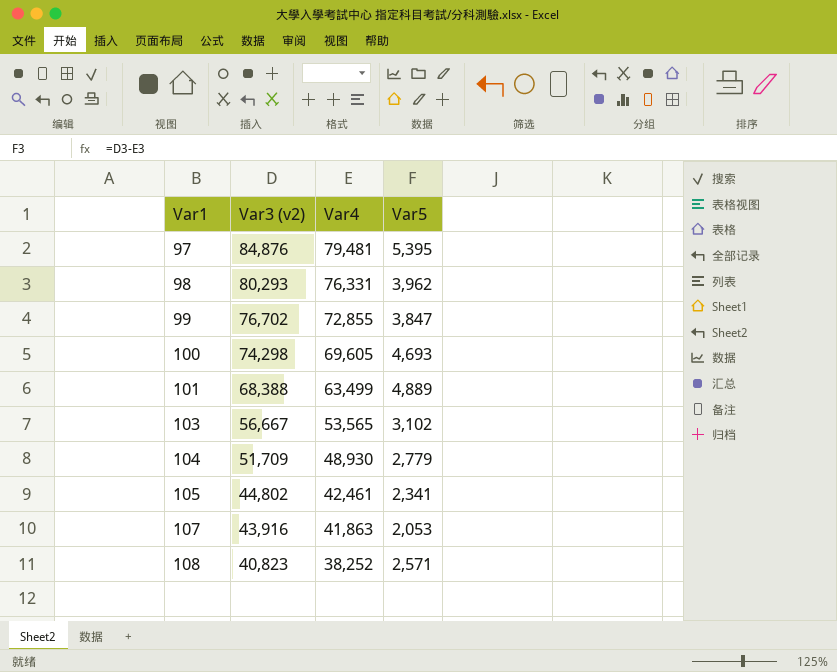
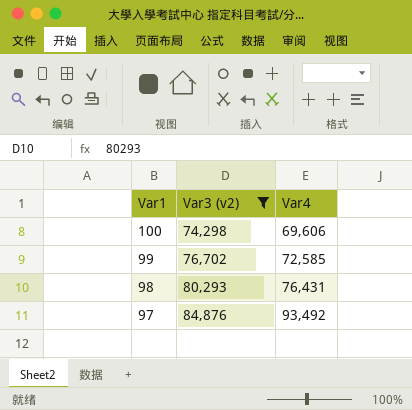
filter: none -> Var3 (v2) >= 74,298
row order: Var1 ascending -> Var1 descending
column Var5 | formula: [Var3 (v2)] - [Var4] -> none
100 | Var4: 69,605 -> 69,606
99 | Var4: 72,855 -> 72,585
98 | Var4: 76,331 -> 76,431
97 | Var4: 79,481 -> 93,492

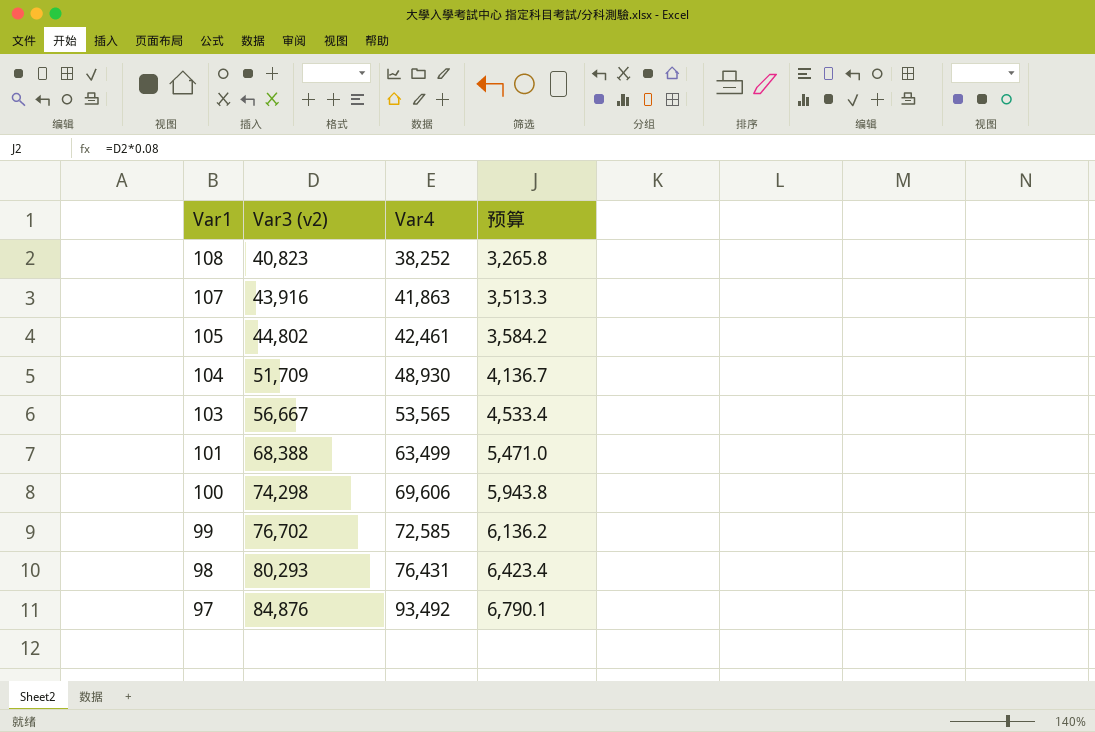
filter: Var3 (v2) >= 74,298 -> none
column 预算 | formula: none -> [Var3 (v2)] * 0.08

